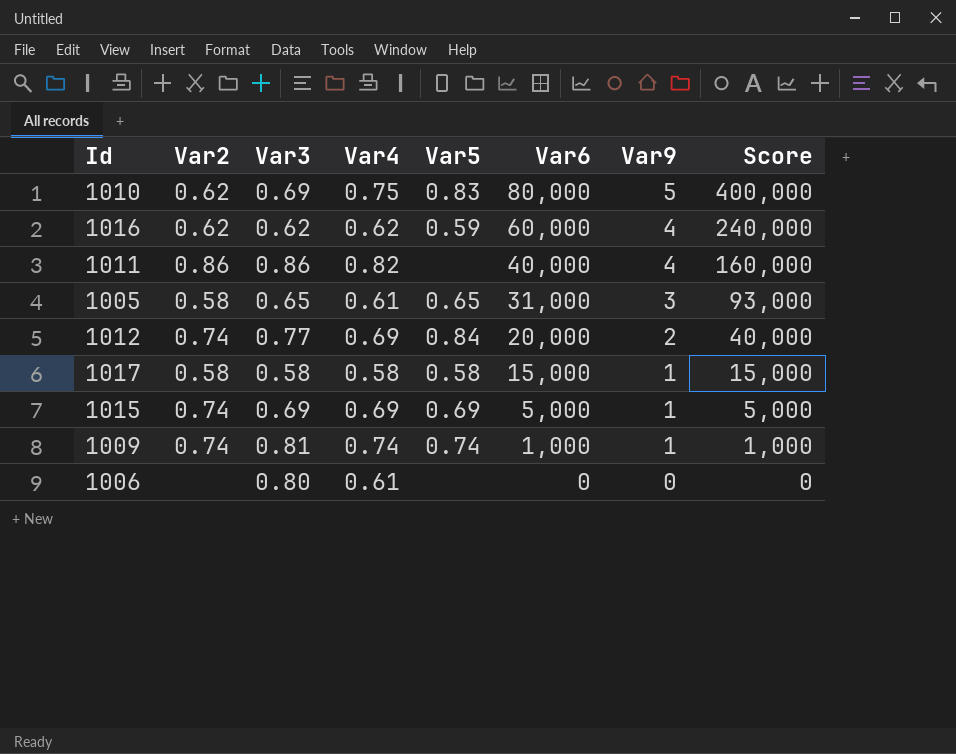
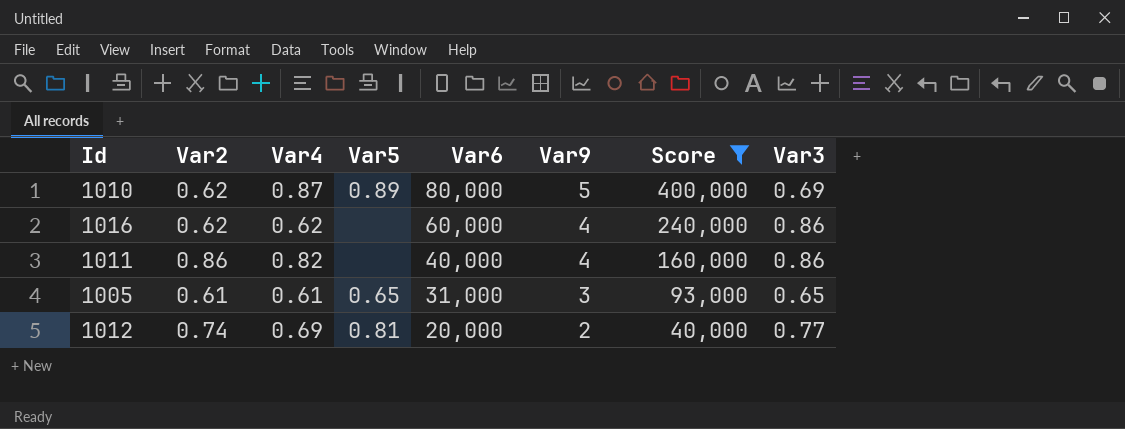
filter: none -> Score >= 40,000
column Var3 | position: 3 -> 8
1010 | Var4: 0.75 -> 0.87
1010 | Var5: 0.83 -> 0.89
1016 | Var5: 0.59 -> none
1016 | Var3: 0.62 -> 0.86
1005 | Var2: 0.58 -> 0.61
1012 | Var5: 0.84 -> 0.81

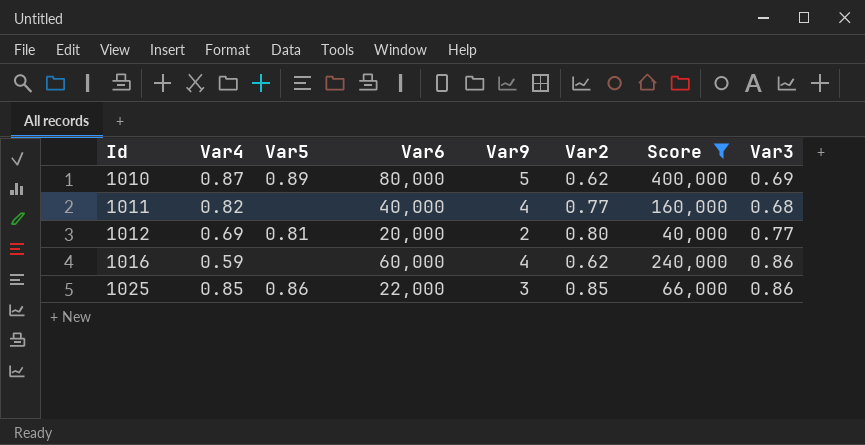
row order: Var6 descending -> Id ascending
column Var2 | position: 2 -> 6
row 1005: 0.61 | 0.61 | 0.65 | 31,000 | 3 | 93,000 | 0.65 -> none
1011 | Var2: 0.86 -> 0.77
1011 | Var3: 0.86 -> 0.68
1012 | Var2: 0.74 -> 0.80
1016 | Var4: 0.62 -> 0.59
row 1025: none -> 0.85 | 0.86 | 22,000 | 3 | 0.85 | 66,000 | 0.86

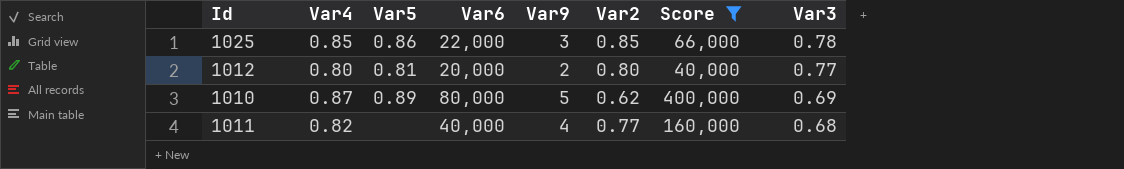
row order: Id ascending -> Var3 descending
row 1016: 0.59 | none | 60,000 | 4 | 0.62 | 240,000 | 0.86 -> none
1025 | Var3: 0.86 -> 0.78
1012 | Var4: 0.69 -> 0.80

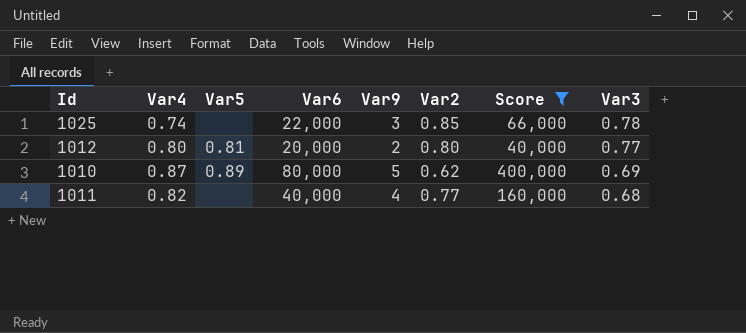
1025 | Var4: 0.85 -> 0.74
1025 | Var5: 0.86 -> none

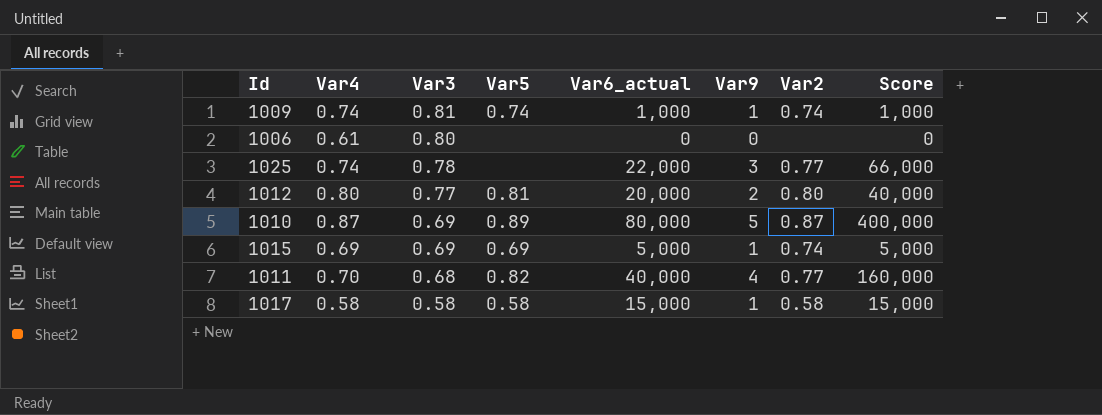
filter: Score >= 40,000 -> none
column Var3 | position: 8 -> 3
column name: Var6 -> Var6_actual
1025 | Var2: 0.85 -> 0.77
1010 | Var2: 0.62 -> 0.87
1011 | Var4: 0.82 -> 0.70
1011 | Var5: none -> 0.82

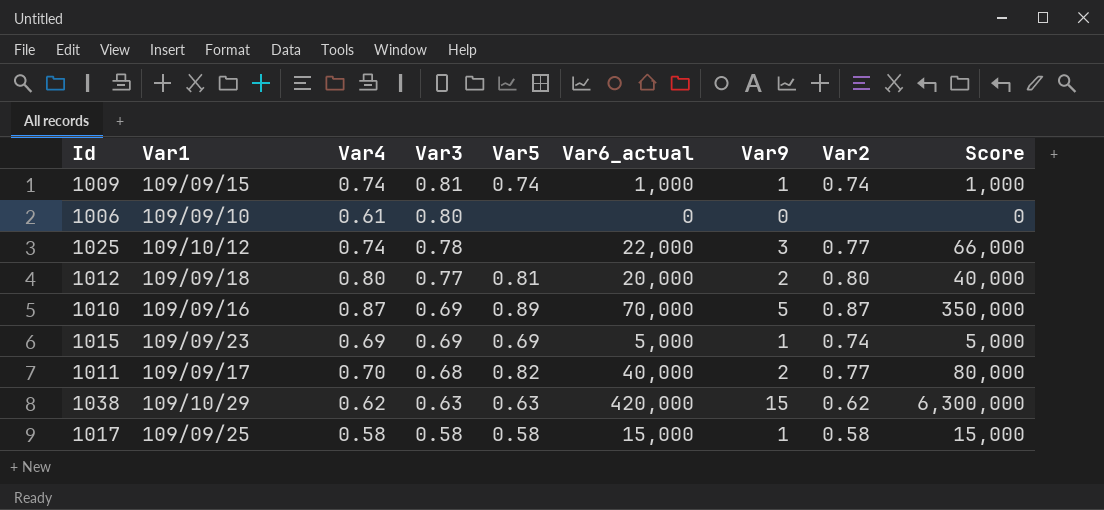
column Var1 | position: none -> 2
1010 | Var6_actual: 80,000 -> 70,000
1010 | Score: 400,000 -> 350,000
1011 | Var9: 4 -> 2
1011 | Score: 160,000 -> 80,000
row 1038: none -> 109/10/29 | 0.62 | 0.63 | 0.63 | 420,000 | 15 | 0.62 | 6,300,000

